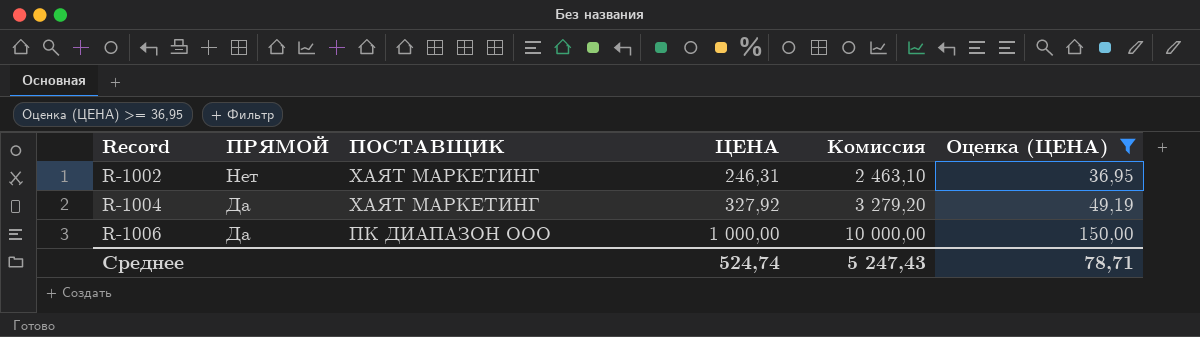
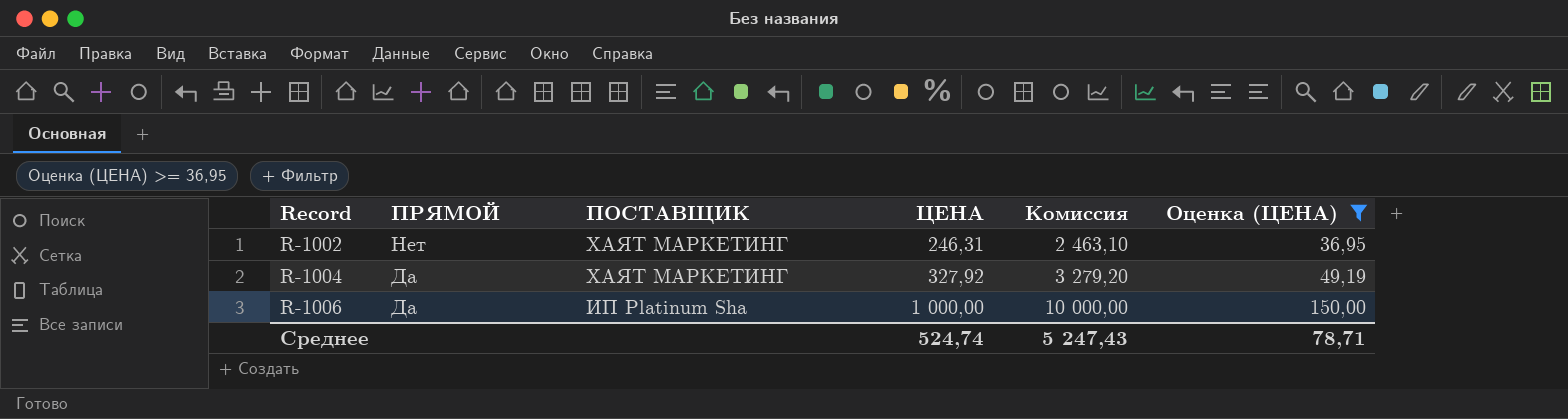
R-1006 | ПОСТАВЩИК: ПК ДИАПАЗОН ООО -> ИП Platinum Sha

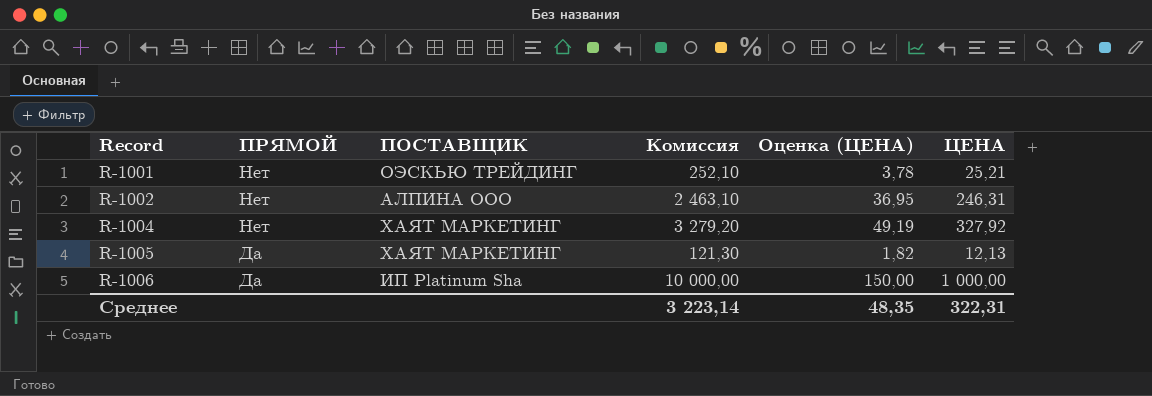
filter: Оценка (ЦЕНА) >= 36,95 -> none
column ЦЕНА | position: 4 -> 6
R-1002 | ПОСТАВЩИК: ХАЯТ МАРКЕТИНГ -> АЛПИНА ООО
R-1004 | ПРЯМОЙ: Да -> Нет
Среднее | Комиссия: 5 247,43 -> 3 223,14
Среднее | Оценка (ЦЕНА): 78,71 -> 48,35
Среднее | ЦЕНА: 524,74 -> 322,31

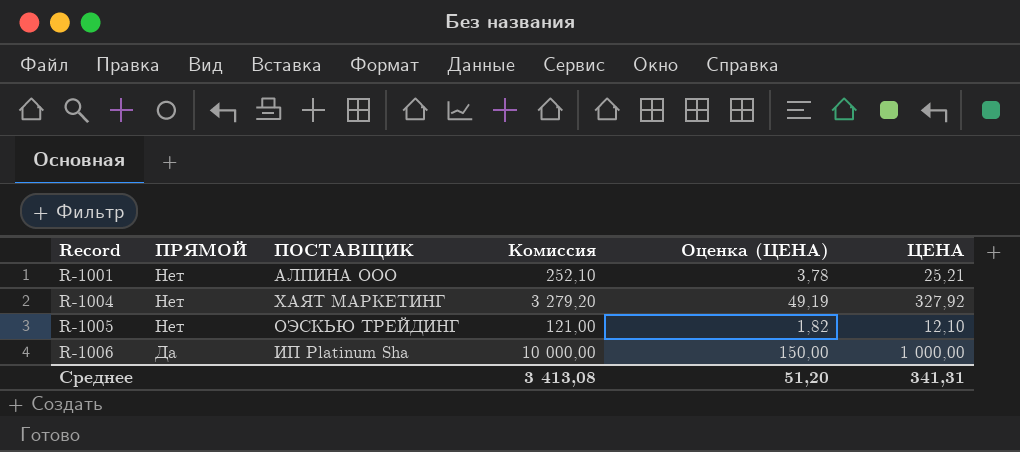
row R-1002: Нет | АЛПИНА ООО | 2 463,10 | 36,95 | 246,31 -> none
R-1001 | ПОСТАВЩИК: ОЭСКЬЮ ТРЕЙДИНГ -> АЛПИНА ООО
R-1005 | ПРЯМОЙ: Да -> Нет
R-1005 | ПОСТАВЩИК: ХАЯТ МАРКЕТИНГ -> ОЭСКЬЮ ТРЕЙДИНГ
R-1005 | Комиссия: 121,30 -> 121,00
R-1005 | ЦЕНА: 12,13 -> 12,10
Среднее | Комиссия: 3 223,14 -> 3 413,08
Среднее | Оценка (ЦЕНА): 48,35 -> 51,20
Среднее | ЦЕНА: 322,31 -> 341,31

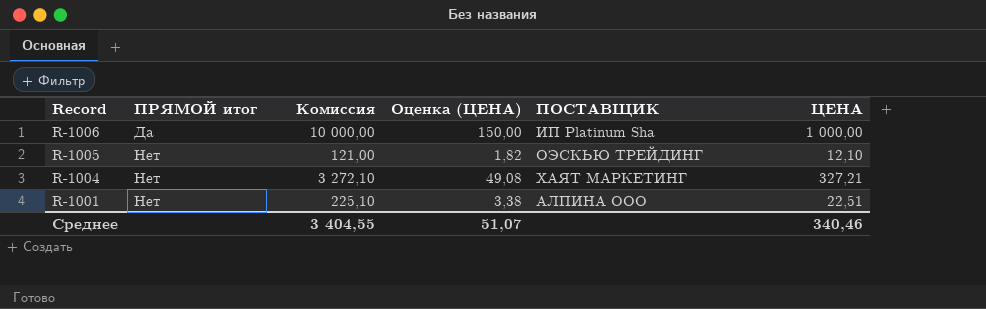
row order: Record ascending -> Record descending
column name: ПРЯМОЙ -> ПРЯМОЙ итог
column ПОСТАВЩИК | position: 3 -> 5
R-1004 | Комиссия: 3 279,20 -> 3 272,10
R-1004 | Оценка (ЦЕНА): 49,19 -> 49,08
R-1004 | ЦЕНА: 327,92 -> 327,21
R-1001 | Комиссия: 252,10 -> 225,10
R-1001 | Оценка (ЦЕНА): 3,78 -> 3,38
R-1001 | ЦЕНА: 25,21 -> 22,51
Среднее | Комиссия: 3 413,08 -> 3 404,55
Среднее | Оценка (ЦЕНА): 51,20 -> 51,07
Среднее | ЦЕНА: 341,31 -> 340,46

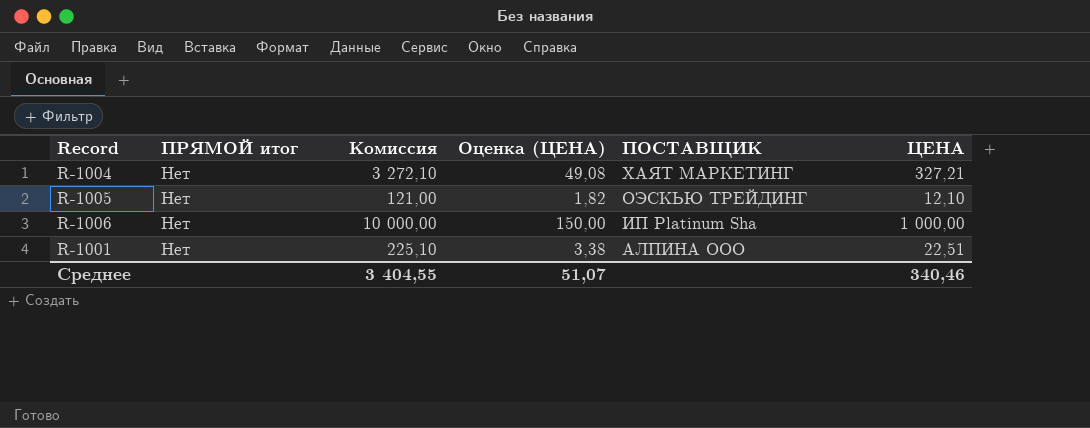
row order: Record descending -> ПОСТАВЩИК descending
R-1006 | ПРЯМОЙ итог: Да -> Нет

